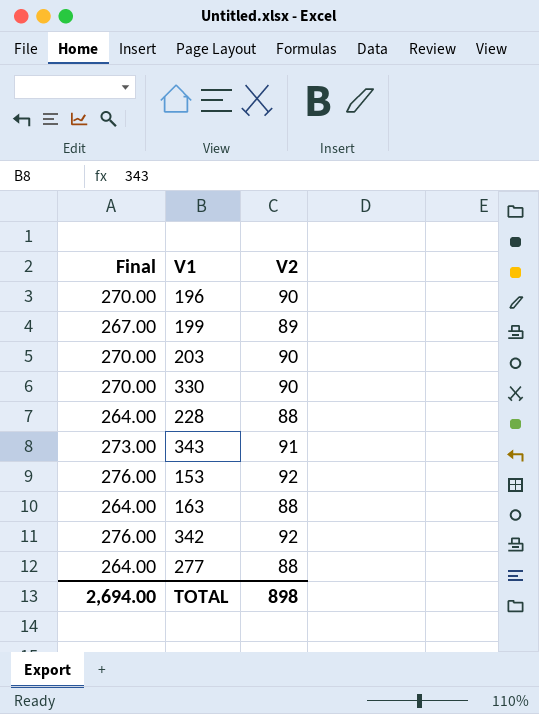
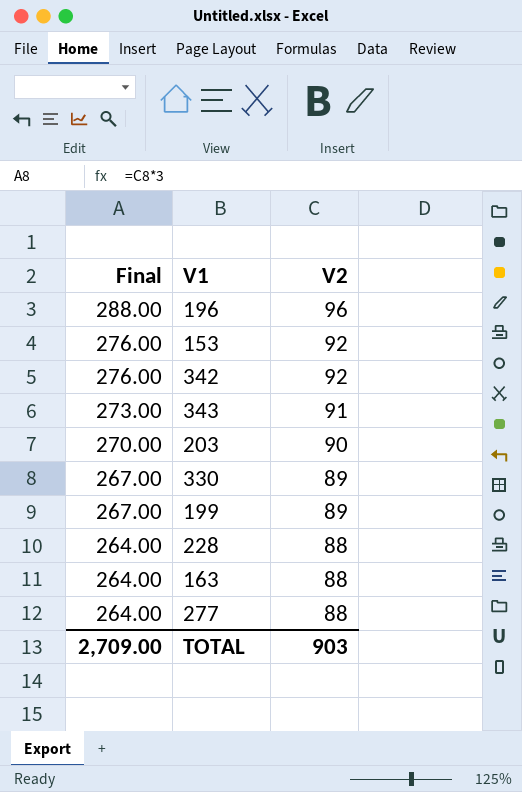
row order: none -> Final descending
196 | Final: 270.00 -> 288.00
196 | V2: 90 -> 96
330 | Final: 270.00 -> 267.00
330 | V2: 90 -> 89
TOTAL | Final: 2,694.00 -> 2,709.00
TOTAL | V2: 898 -> 903

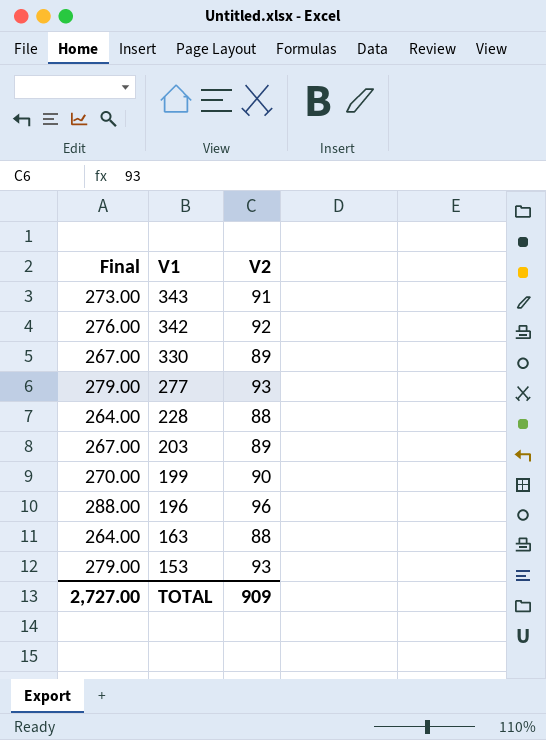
row order: Final descending -> V1 descending
277 | Final: 264.00 -> 279.00
277 | V2: 88 -> 93
203 | Final: 270.00 -> 267.00
203 | V2: 90 -> 89
199 | Final: 267.00 -> 270.00
199 | V2: 89 -> 90
153 | Final: 276.00 -> 279.00
153 | V2: 92 -> 93
TOTAL | Final: 2,709.00 -> 2,727.00
TOTAL | V2: 903 -> 909

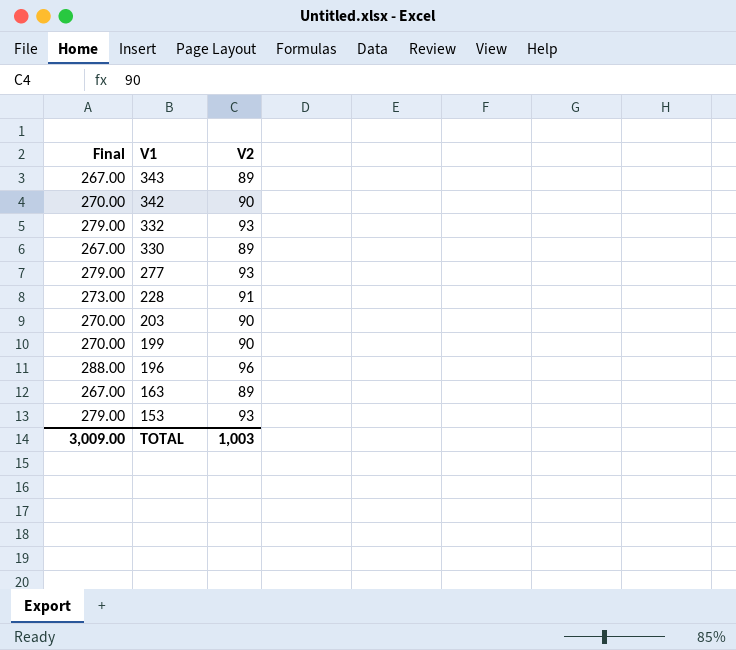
343 | Final: 273.00 -> 267.00
343 | V2: 91 -> 89
342 | Final: 276.00 -> 270.00
342 | V2: 92 -> 90
row 332: none -> 279.00 | 93
228 | Final: 264.00 -> 273.00
228 | V2: 88 -> 91
203 | Final: 267.00 -> 270.00
203 | V2: 89 -> 90
163 | Final: 264.00 -> 267.00
163 | V2: 88 -> 89
TOTAL | Final: 2,727.00 -> 3,009.00
TOTAL | V2: 909 -> 1,003

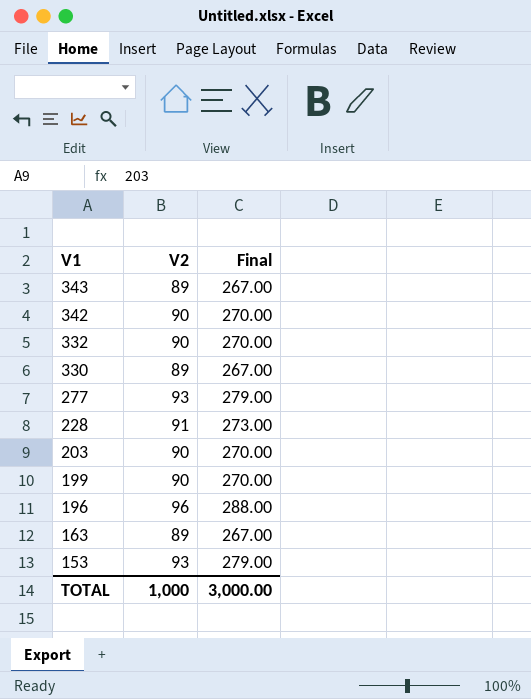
column Final | position: 1 -> 3
332 | V2: 93 -> 90
332 | Final: 279.00 -> 270.00
TOTAL | V2: 1,003 -> 1,000
TOTAL | Final: 3,009.00 -> 3,000.00

